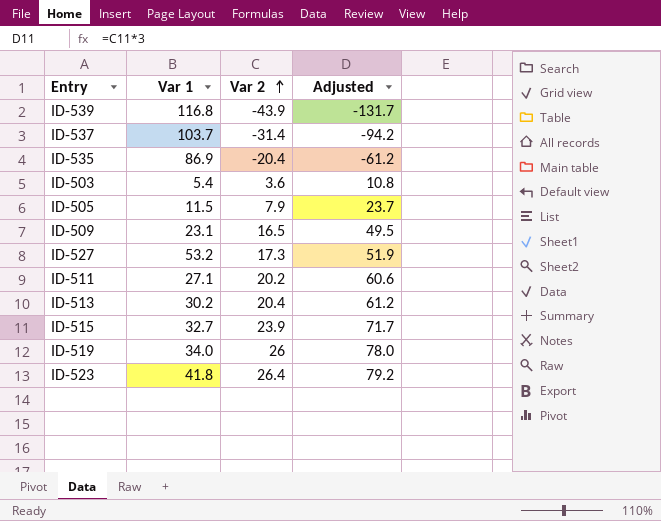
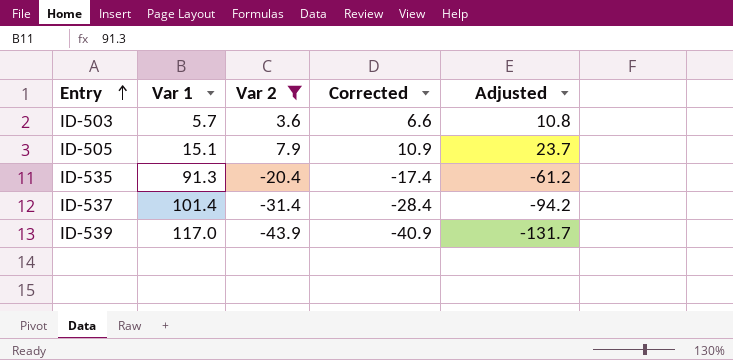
filter: none -> Var 2 <= 7.9
row order: Var 2 ascending -> Entry ascending
column Corrected | formula: none -> [Var 2] + 3
ID-503 | Var 1: 5.4 -> 5.7
ID-505 | Var 1: 11.5 -> 15.1
ID-535 | Var 1: 86.9 -> 91.3
ID-537 | Var 1: 103.7 -> 101.4
ID-539 | Var 1: 116.8 -> 117.0

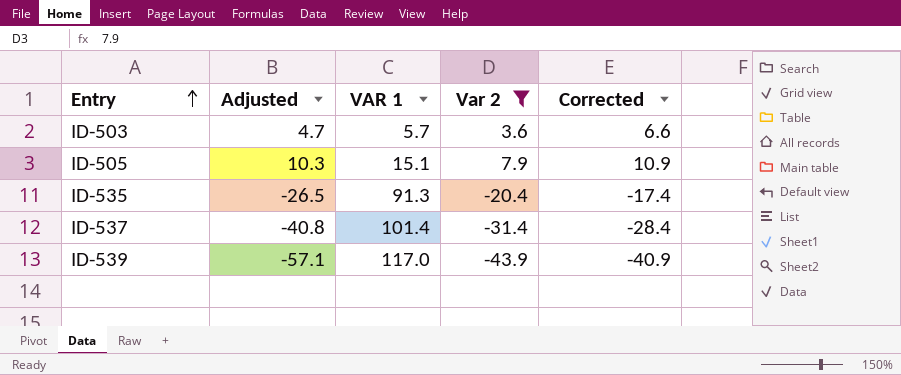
column Adjusted | formula: [Var 2] * 3 -> [Var 2] * 1.3
column Adjusted | position: 5 -> 2
column name: Var 1 -> VAR 1

